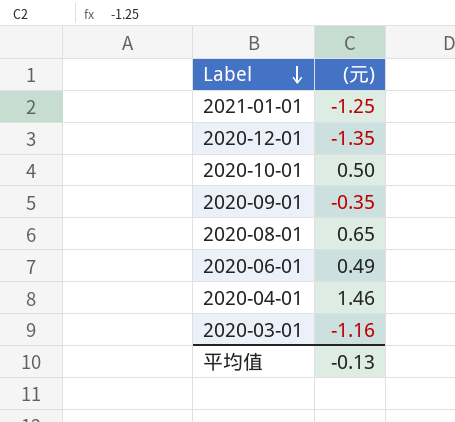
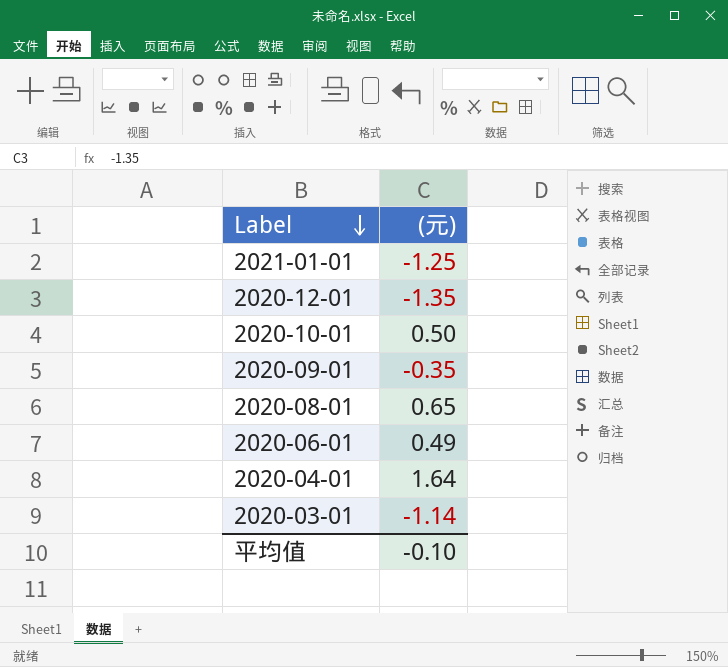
2020-04-01 | (元): 1.46 -> 1.64
2020-03-01 | (元): -1.16 -> -1.14
平均值 | (元): -0.13 -> -0.10

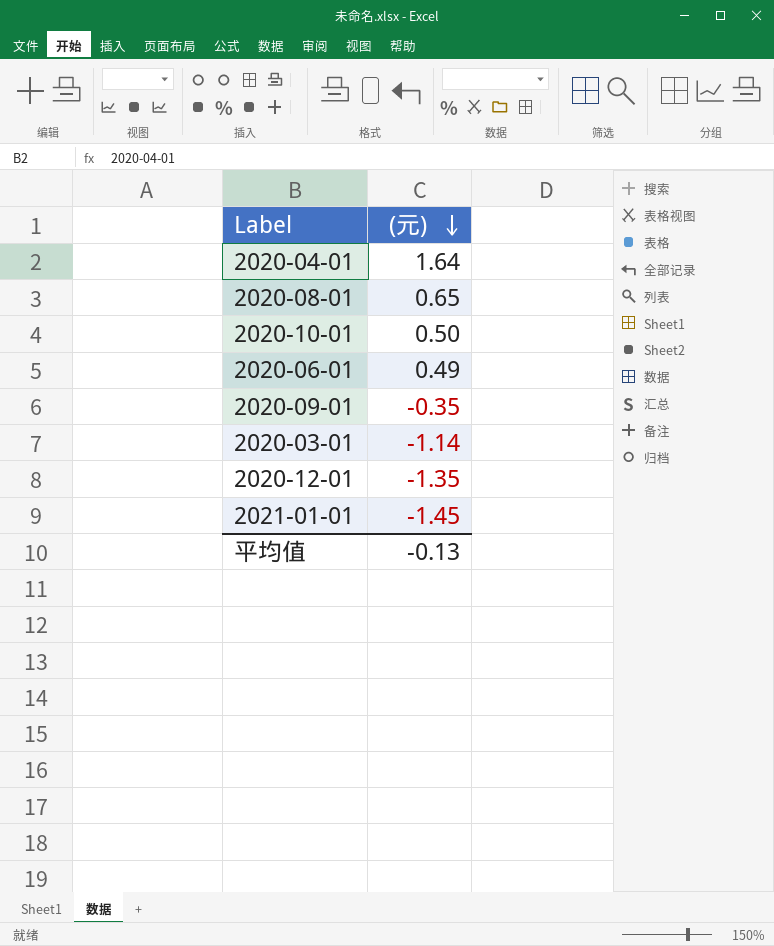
row order: Label descending -> (元) descending
2021-01-01 | (元): -1.25 -> -1.45
平均值 | (元): -0.10 -> -0.13

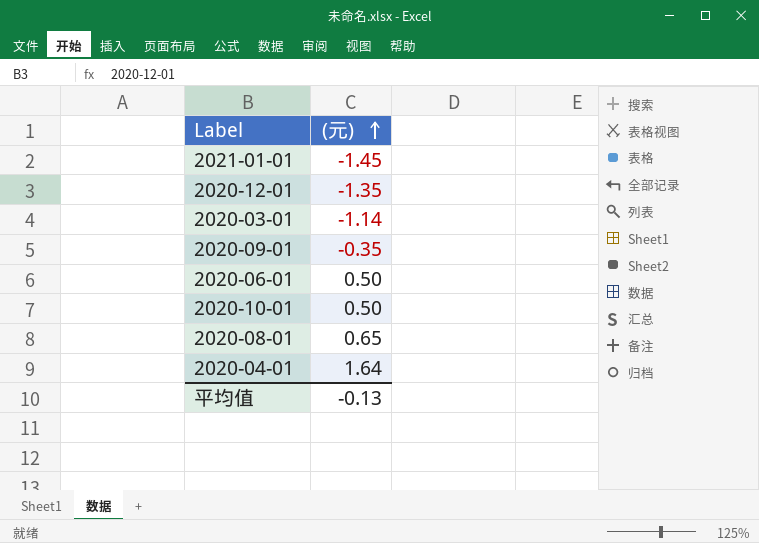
row order: (元) descending -> (元) ascending
2020-06-01 | (元): 0.49 -> 0.50

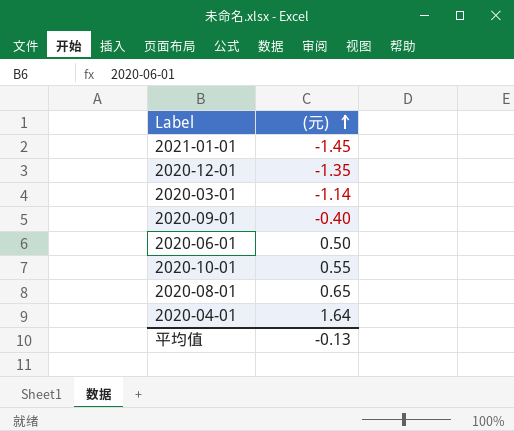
2020-09-01 | (元): -0.35 -> -0.40
2020-10-01 | (元): 0.50 -> 0.55

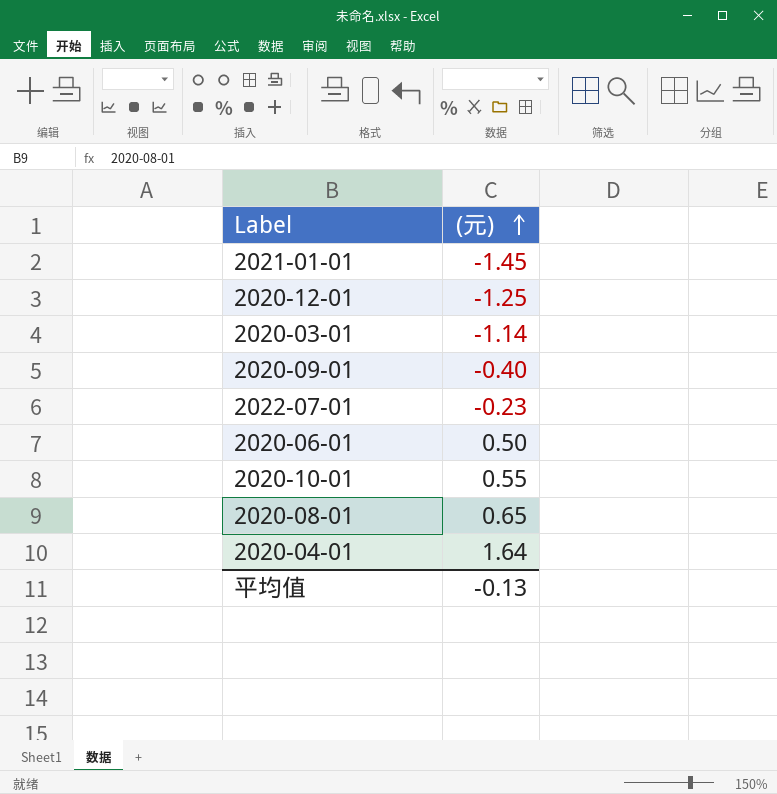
2020-12-01 | (元): -1.35 -> -1.25
row 2022-07-01: none -> -0.23

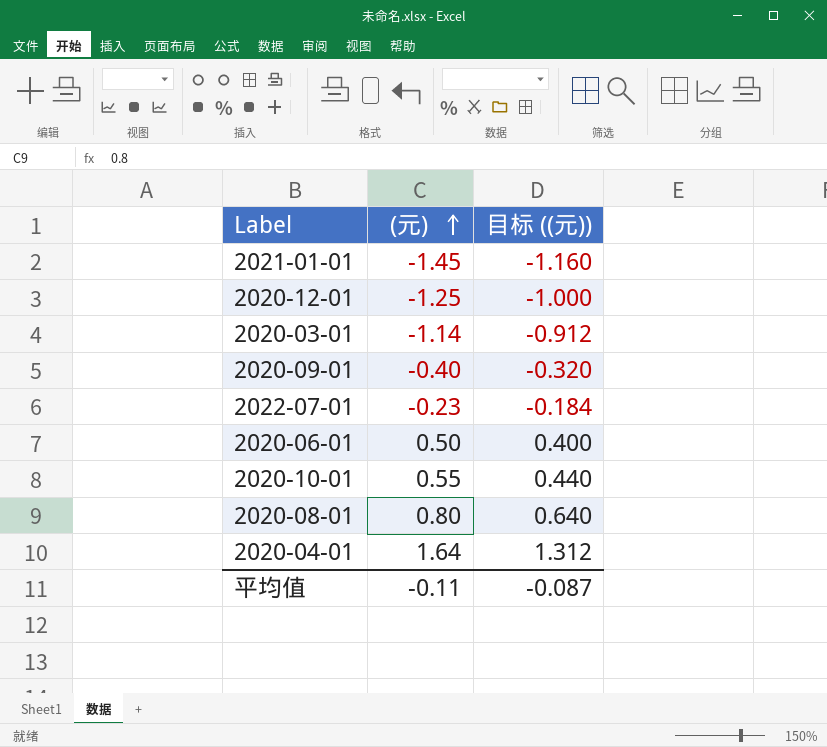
column 目标 ((元)) | formula: none -> [(元)] * 0.8
2020-08-01 | (元): 0.65 -> 0.80
平均值 | (元): -0.13 -> -0.11

